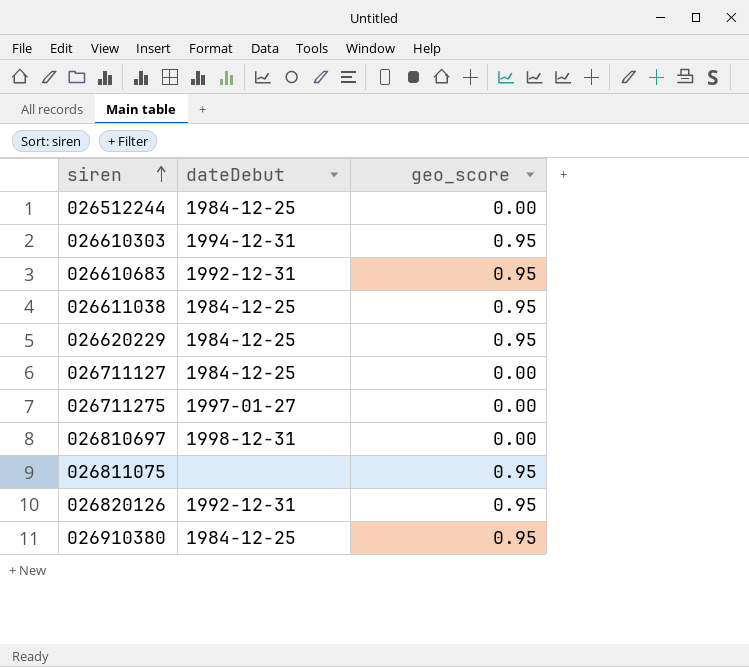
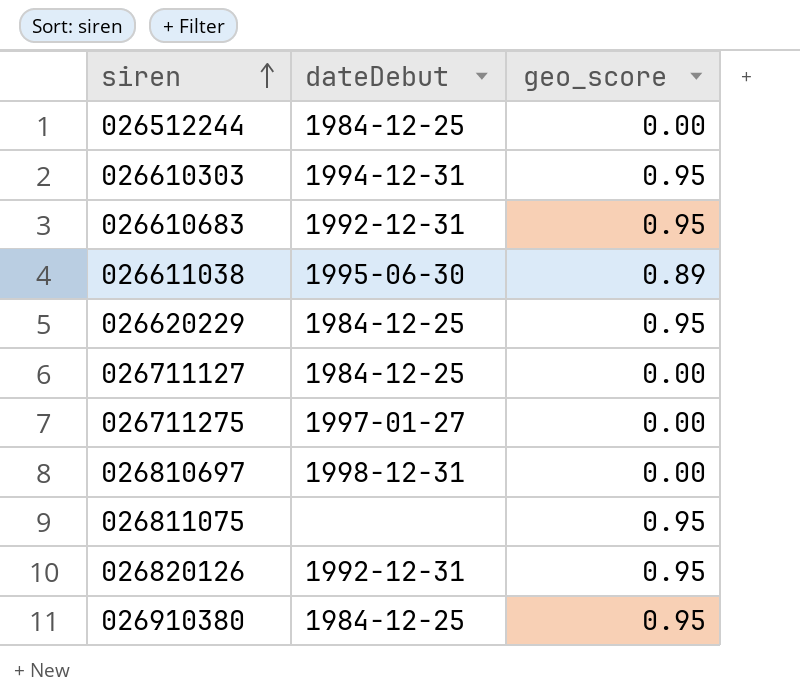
026611038 | dateDebut: 1984-12-25 -> 1995-06-30
026611038 | geo_score: 0.95 -> 0.89

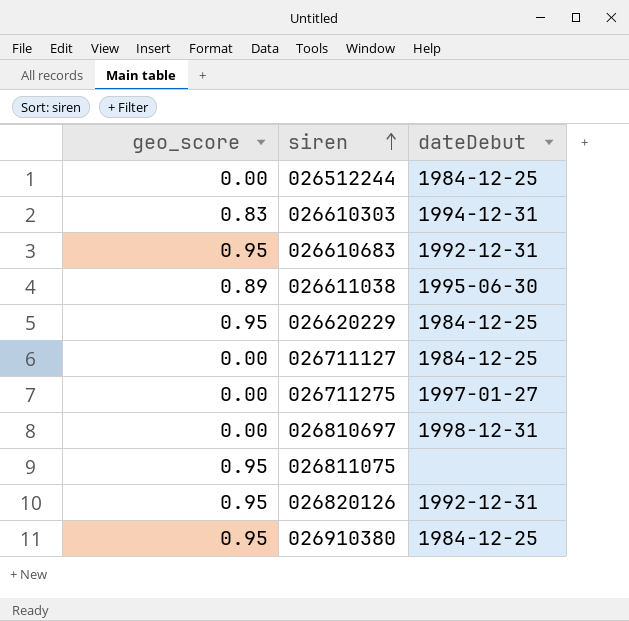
column geo_score | position: 3 -> 1
026610303 | geo_score: 0.95 -> 0.83

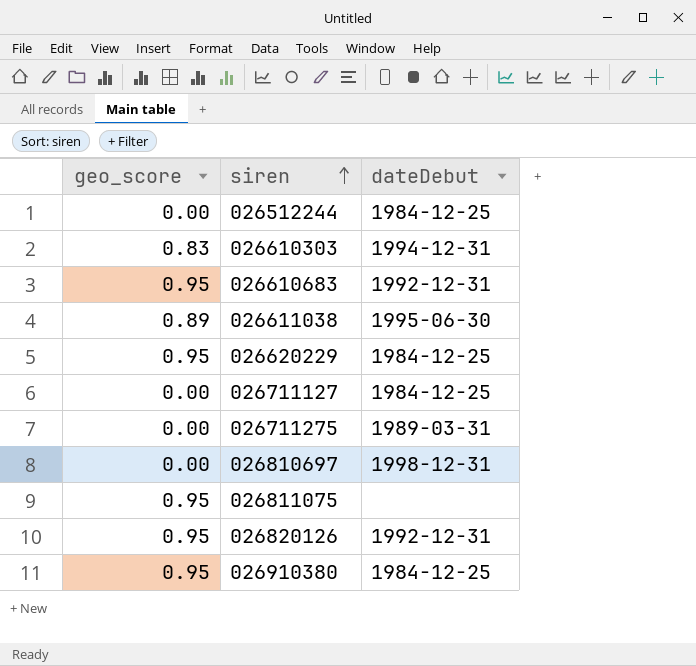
026711275 | dateDebut: 1997-01-27 -> 1989-03-31

